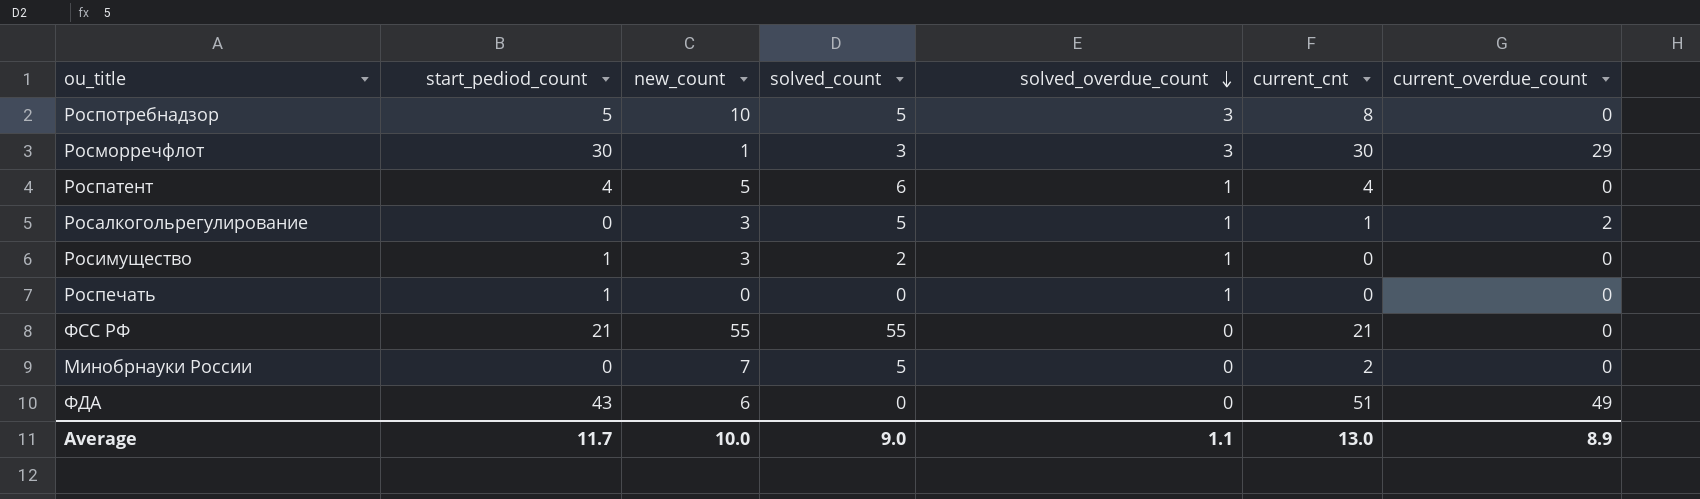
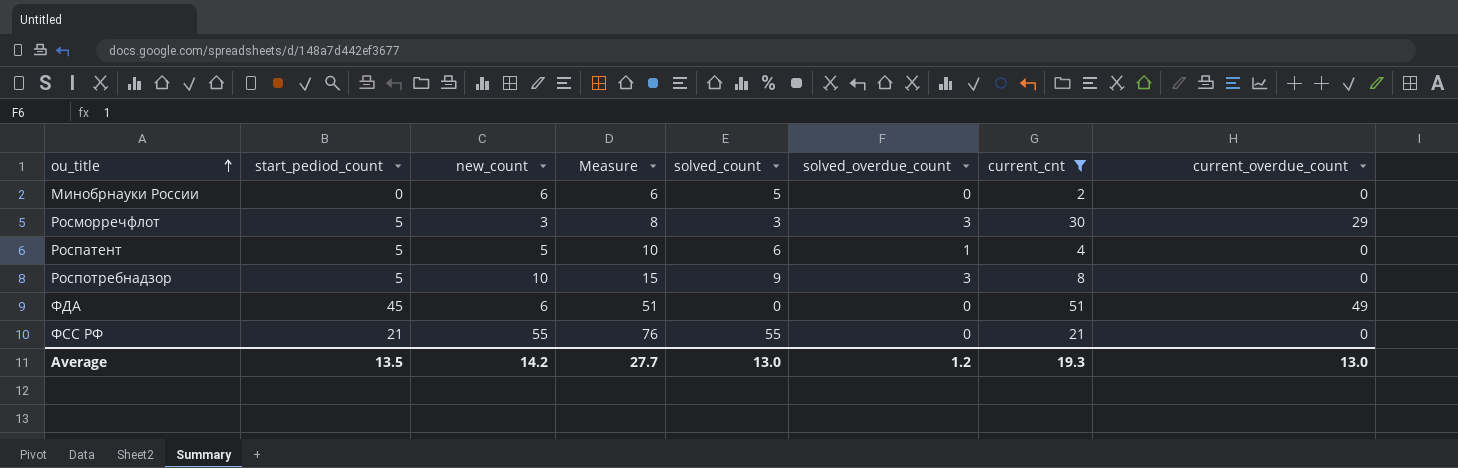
filter: none -> current_cnt >= 2
row order: solved_overdue_count descending -> ou_title ascending
column Measure | formula: none -> [start_pediod_count] + [new_count]
Минобрнауки России | new_count: 7 -> 6
Росморречфлот | start_pediod_count: 30 -> 5
Росморречфлот | new_count: 1 -> 3
Роспатент | start_pediod_count: 4 -> 5
Роспотребнадзор | solved_count: 5 -> 9
ФДА | start_pediod_count: 43 -> 45
Average | start_pediod_count: 11.7 -> 13.5
Average | new_count: 10.0 -> 14.2
Average | solved_count: 9.0 -> 13.0
Average | solved_overdue_count: 1.1 -> 1.2
Average | current_cnt: 13.0 -> 19.3
Average | current_overdue_count: 8.9 -> 13.0

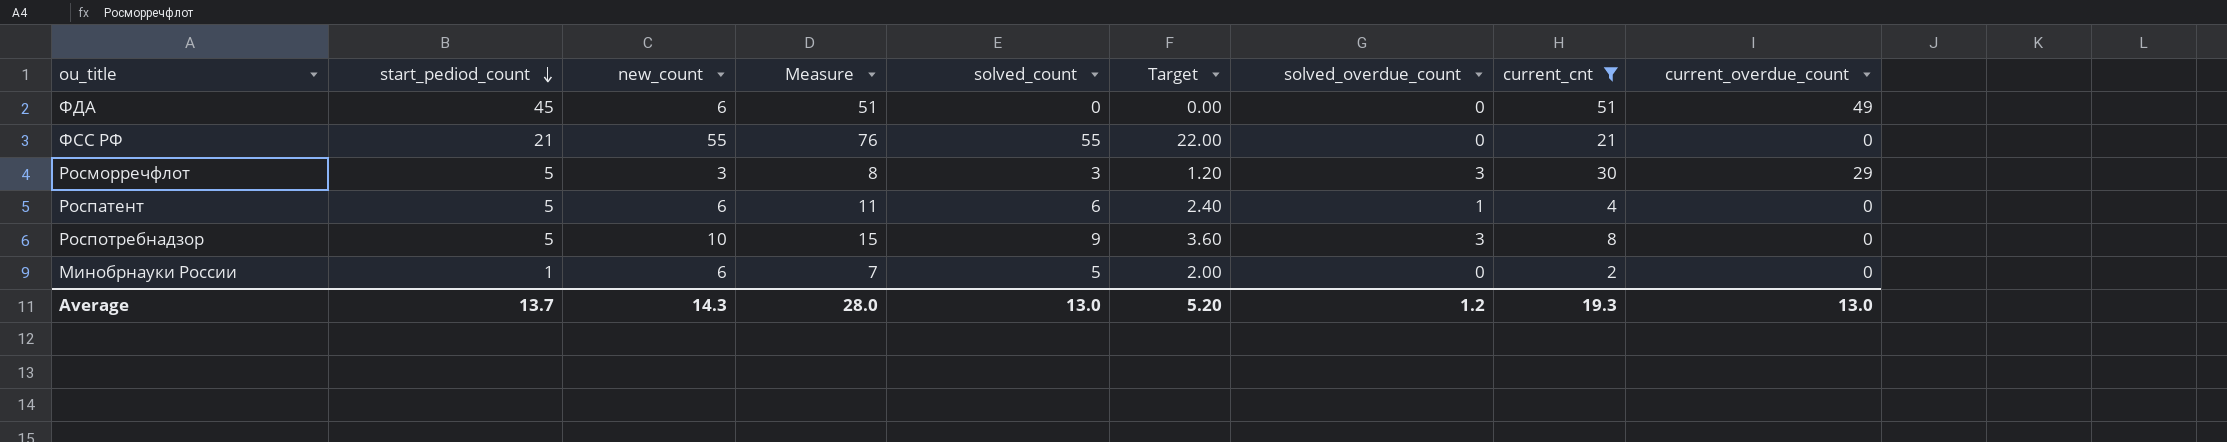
row order: ou_title ascending -> start_pediod_count descending
column Target | formula: none -> [solved_count] * 0.4
Роспатент | new_count: 5 -> 6
Роспатент | Measure: 10 -> 11
Минобрнауки России | start_pediod_count: 0 -> 1
Минобрнауки России | Measure: 6 -> 7
Average | start_pediod_count: 13.5 -> 13.7
Average | new_count: 14.2 -> 14.3
Average | Measure: 27.7 -> 28.0

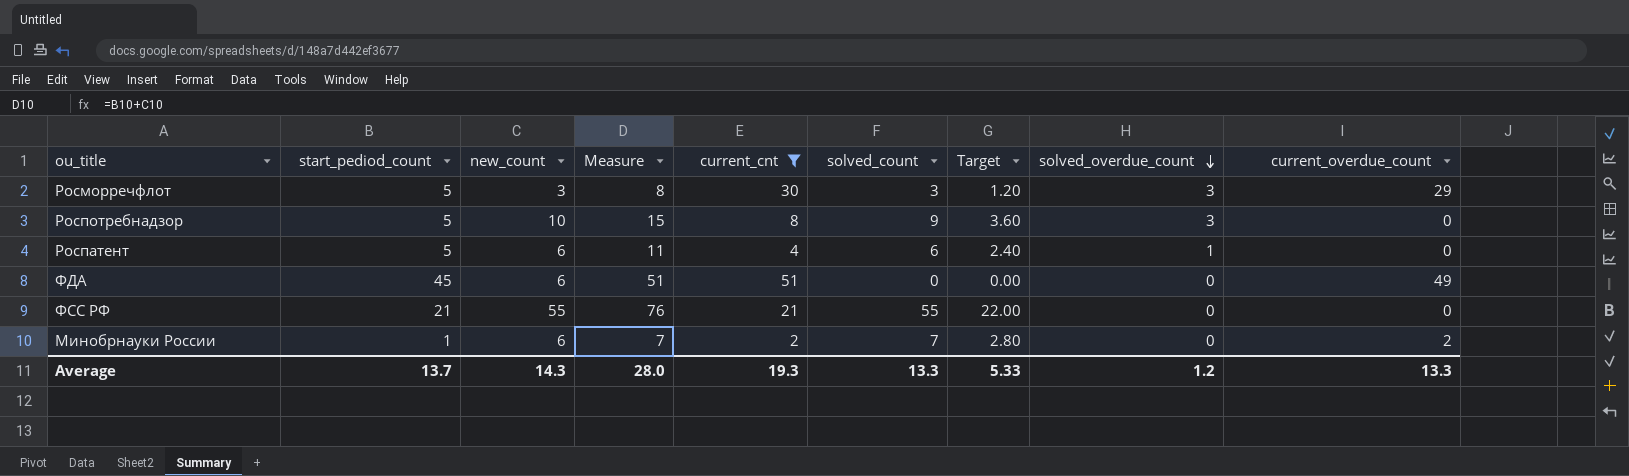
row order: start_pediod_count descending -> solved_overdue_count descending
column current_cnt | position: 8 -> 5
Минобрнауки России | solved_count: 5 -> 7
Минобрнауки России | Target: 2.00 -> 2.80
Минобрнауки России | current_overdue_count: 0 -> 2
Average | solved_count: 13.0 -> 13.3
Average | Target: 5.20 -> 5.33
Average | current_overdue_count: 13.0 -> 13.3

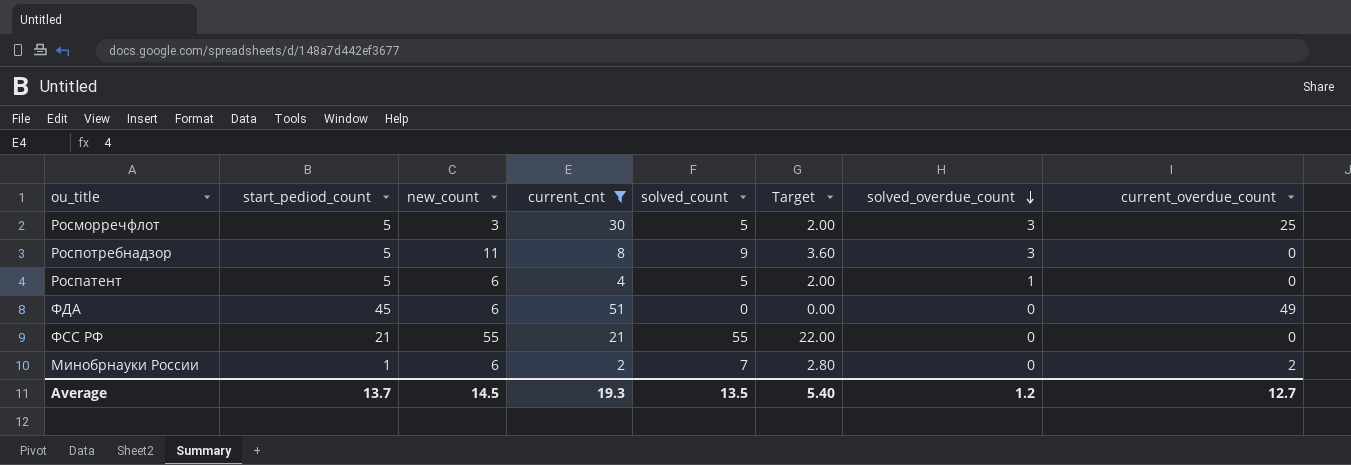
column Measure | formula: [start_pediod_count] + [new_count] -> none
Росморречфлот | solved_count: 3 -> 5
Росморречфлот | Target: 1.20 -> 2.00
Росморречфлот | current_overdue_count: 29 -> 25
Роспотребнадзор | new_count: 10 -> 11
Роспатент | solved_count: 6 -> 5
Роспатент | Target: 2.40 -> 2.00
Average | new_count: 14.3 -> 14.5
Average | solved_count: 13.3 -> 13.5
Average | Target: 5.33 -> 5.40
Average | current_overdue_count: 13.3 -> 12.7

